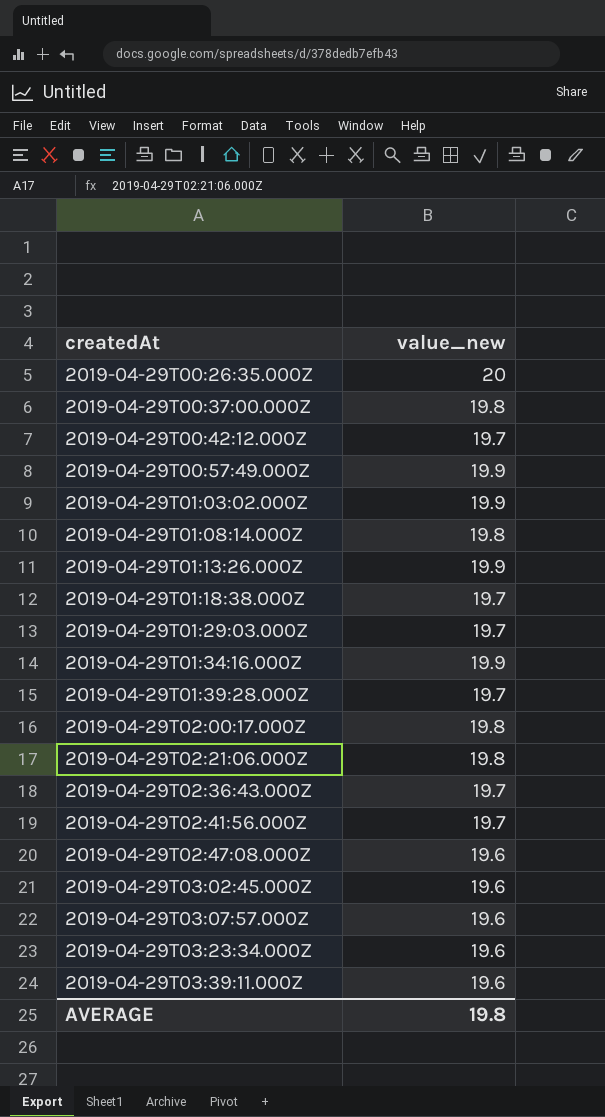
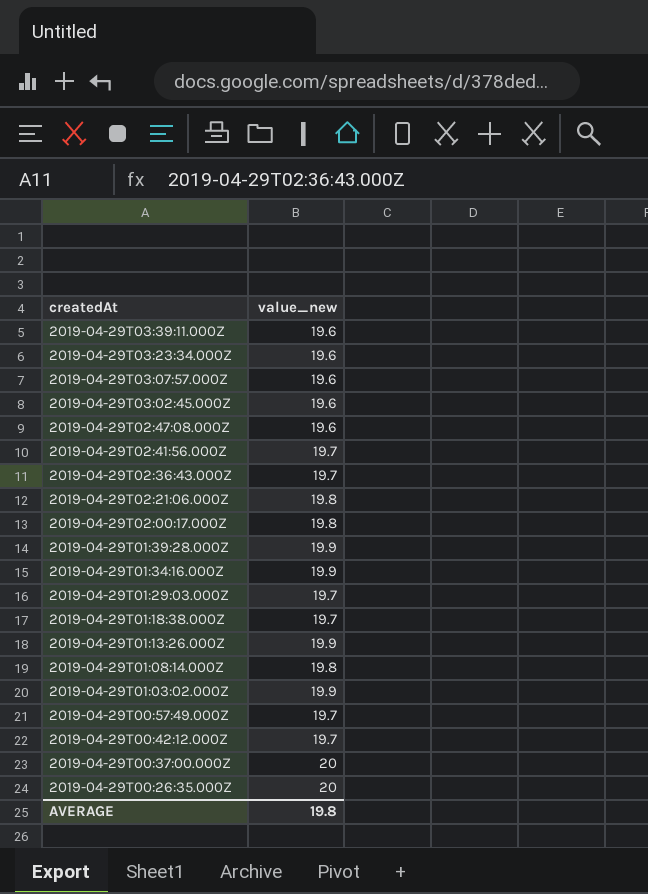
row order: createdAt ascending -> createdAt descending
2019-04-29T01:39:28.000Z | value_new: 19.7 -> 19.9
2019-04-29T00:57:49.000Z | value_new: 19.9 -> 19.7
2019-04-29T00:37:00.000Z | value_new: 19.8 -> 20

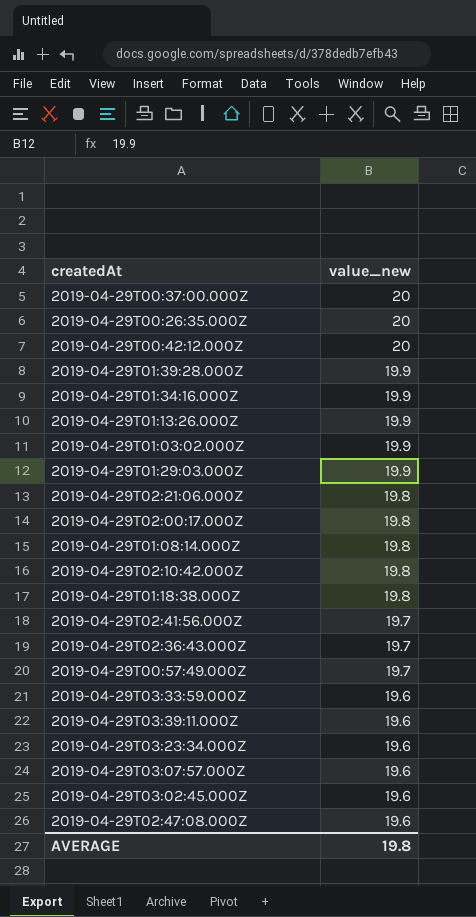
row order: createdAt descending -> value_new descending
2019-04-29T00:42:12.000Z | value_new: 19.7 -> 20
2019-04-29T01:29:03.000Z | value_new: 19.7 -> 19.9
row 2019-04-29T02:10:42.000Z: none -> 19.8
2019-04-29T01:18:38.000Z | value_new: 19.7 -> 19.8
row 2019-04-29T03:33:59.000Z: none -> 19.6

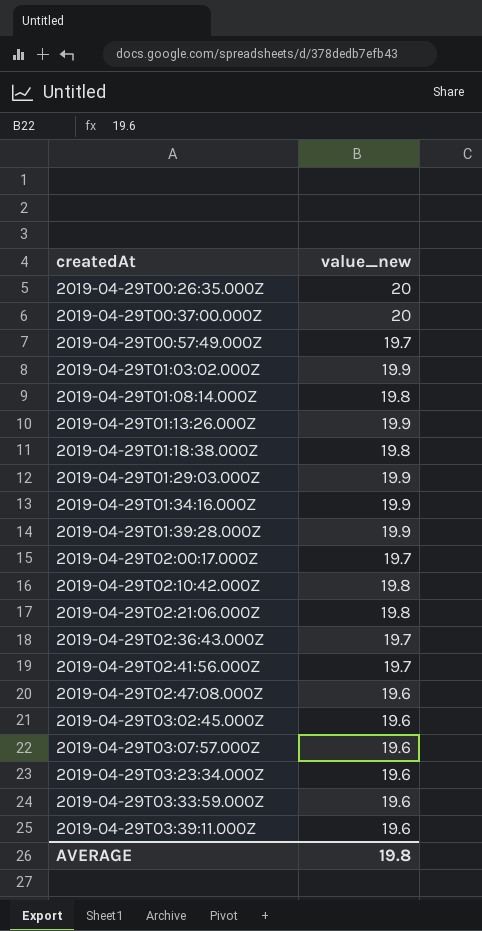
row order: value_new descending -> createdAt ascending
row 2019-04-29T00:42:12.000Z: 20 -> none
2019-04-29T02:00:17.000Z | value_new: 19.8 -> 19.7

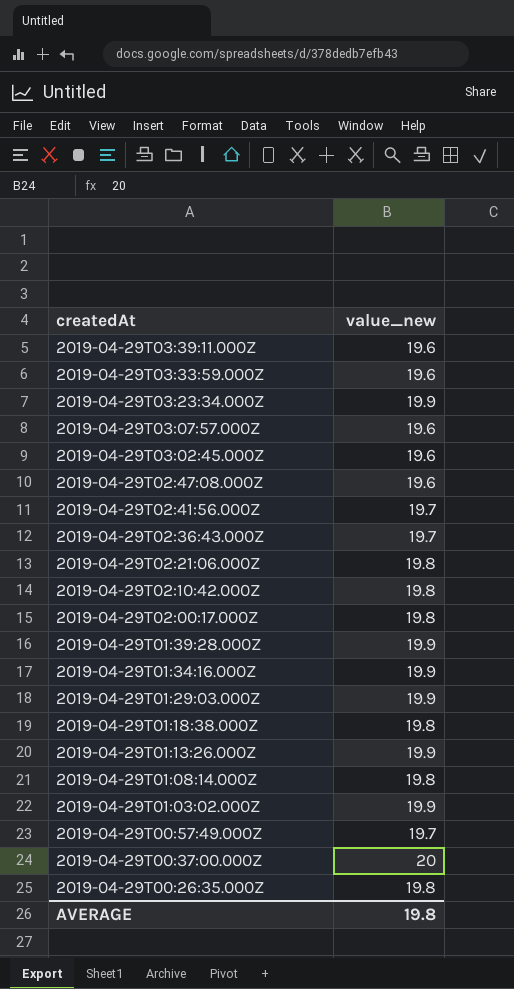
row order: createdAt ascending -> createdAt descending
2019-04-29T03:23:34.000Z | value_new: 19.6 -> 19.9
2019-04-29T02:00:17.000Z | value_new: 19.7 -> 19.8
2019-04-29T00:26:35.000Z | value_new: 20 -> 19.8

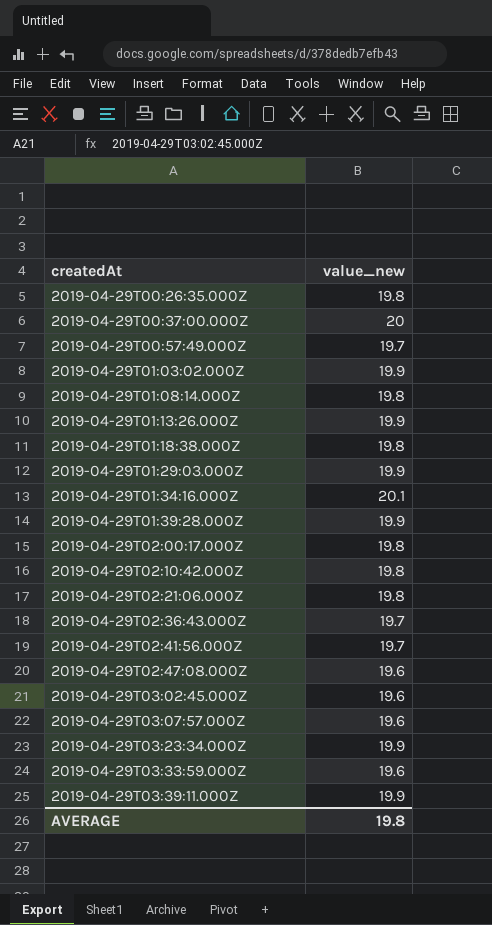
row order: createdAt descending -> createdAt ascending
2019-04-29T01:34:16.000Z | value_new: 19.9 -> 20.1
2019-04-29T03:39:11.000Z | value_new: 19.6 -> 19.9

